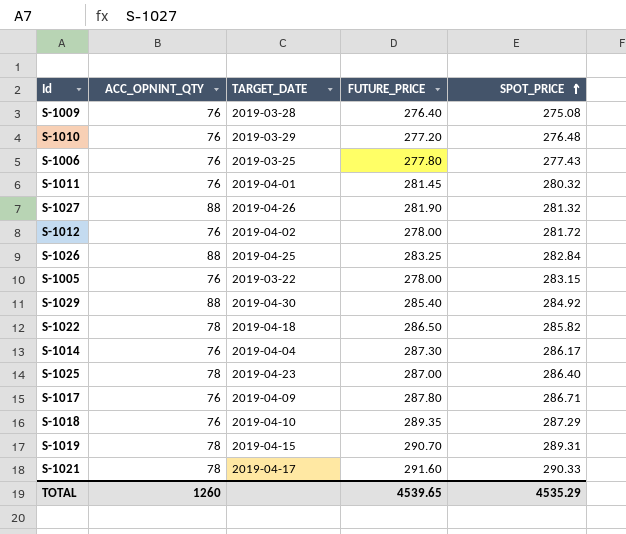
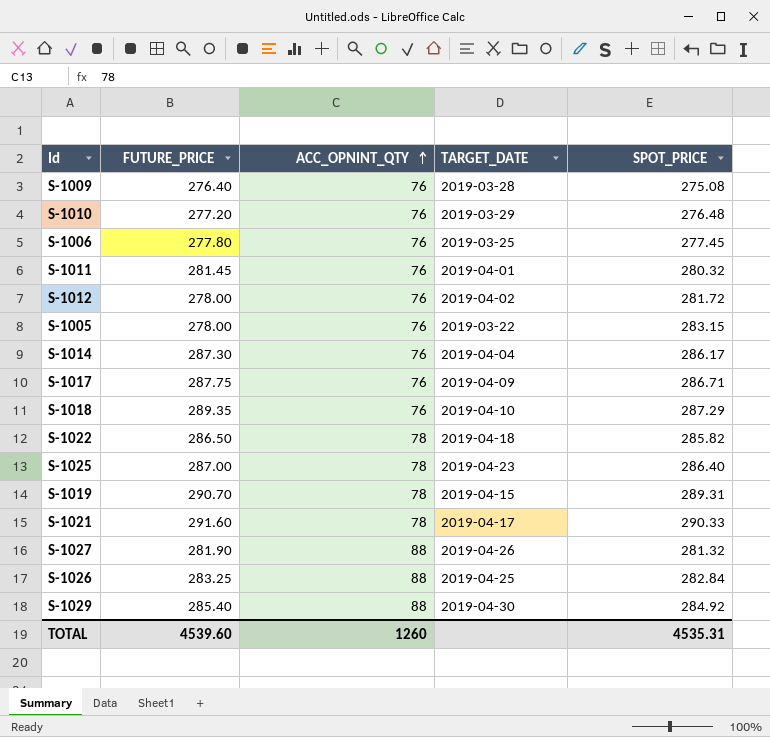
row order: SPOT_PRICE ascending -> ACC_OPNINT_QTY ascending
column FUTURE_PRICE | position: 4 -> 2
S-1006 | SPOT_PRICE: 277.43 -> 277.45
S-1017 | FUTURE_PRICE: 287.80 -> 287.75
TOTAL | FUTURE_PRICE: 4539.65 -> 4539.60
TOTAL | SPOT_PRICE: 4535.29 -> 4535.31

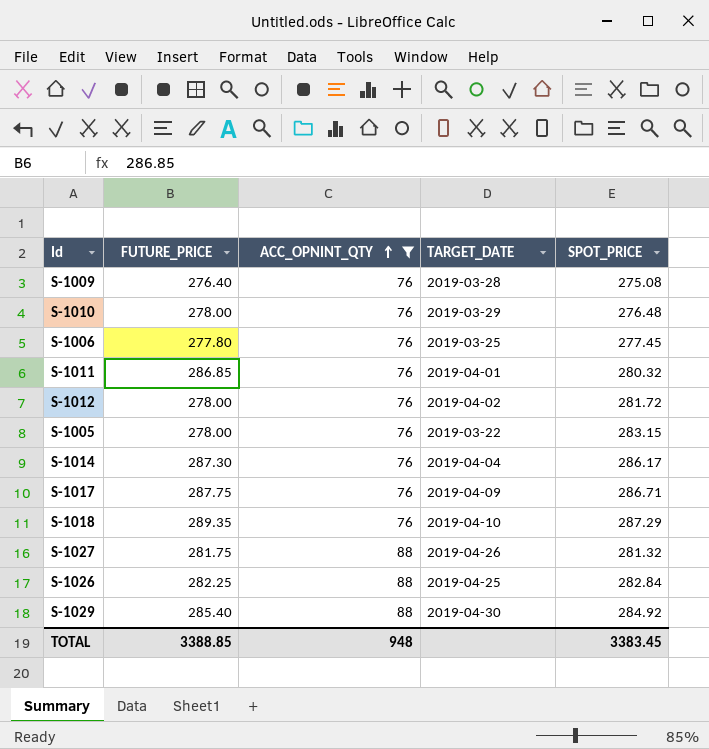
filter: none -> ACC_OPNINT_QTY != 78
S-1010 | FUTURE_PRICE: 277.20 -> 278.00
S-1011 | FUTURE_PRICE: 281.45 -> 286.85
S-1027 | FUTURE_PRICE: 281.90 -> 281.75
S-1026 | FUTURE_PRICE: 283.25 -> 282.25
TOTAL | FUTURE_PRICE: 4539.60 -> 3388.85
TOTAL | ACC_OPNINT_QTY: 1260 -> 948
TOTAL | SPOT_PRICE: 4535.31 -> 3383.45

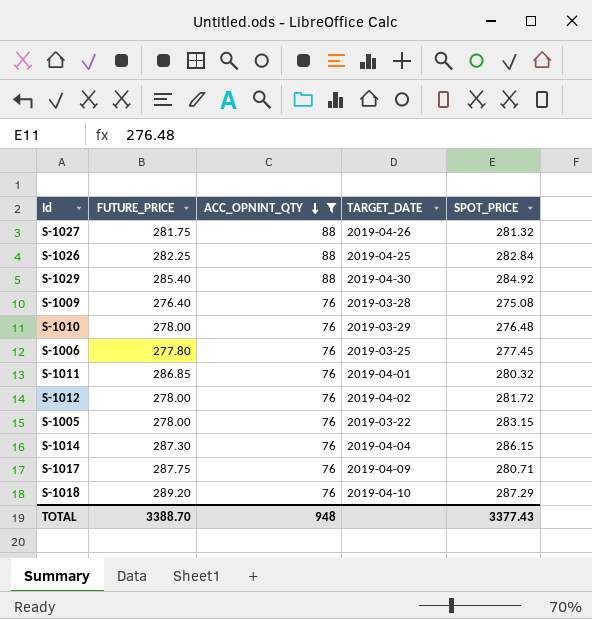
row order: ACC_OPNINT_QTY ascending -> ACC_OPNINT_QTY descending
S-1014 | SPOT_PRICE: 286.17 -> 286.15
S-1017 | SPOT_PRICE: 286.71 -> 280.71
S-1018 | FUTURE_PRICE: 289.35 -> 289.20
TOTAL | FUTURE_PRICE: 3388.85 -> 3388.70
TOTAL | SPOT_PRICE: 3383.45 -> 3377.43

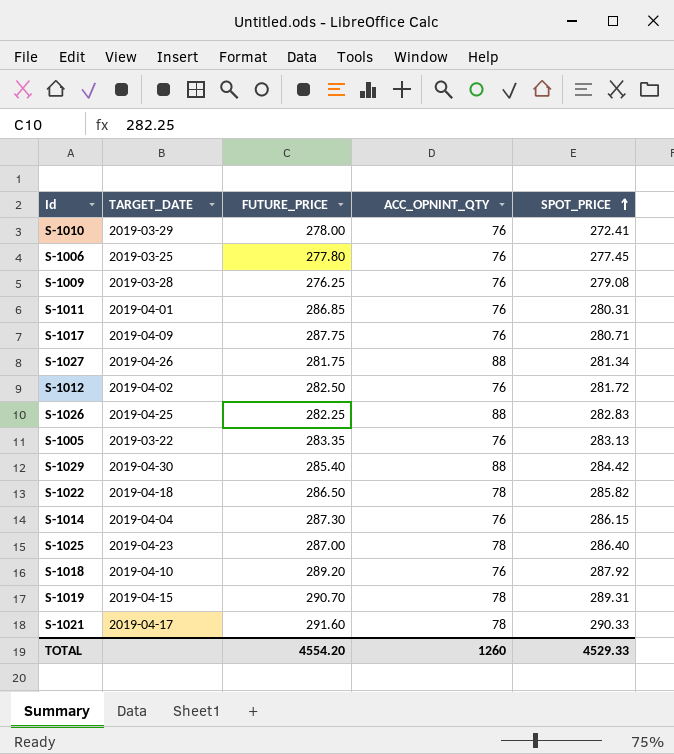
filter: ACC_OPNINT_QTY != 78 -> none
row order: ACC_OPNINT_QTY descending -> SPOT_PRICE ascending
column TARGET_DATE | position: 4 -> 2
S-1010 | SPOT_PRICE: 276.48 -> 272.41
S-1009 | FUTURE_PRICE: 276.40 -> 276.25
S-1009 | SPOT_PRICE: 275.08 -> 279.08
S-1011 | SPOT_PRICE: 280.32 -> 280.31
S-1027 | SPOT_PRICE: 281.32 -> 281.34
S-1012 | FUTURE_PRICE: 278.00 -> 282.50
S-1026 | SPOT_PRICE: 282.84 -> 282.83
S-1005 | FUTURE_PRICE: 278.00 -> 283.35
S-1005 | SPOT_PRICE: 283.15 -> 283.13
S-1029 | SPOT_PRICE: 284.92 -> 284.42
S-1018 | SPOT_PRICE: 287.29 -> 287.92
TOTAL | FUTURE_PRICE: 3388.70 -> 4554.20
TOTAL | ACC_OPNINT_QTY: 948 -> 1260
TOTAL | SPOT_PRICE: 3377.43 -> 4529.33

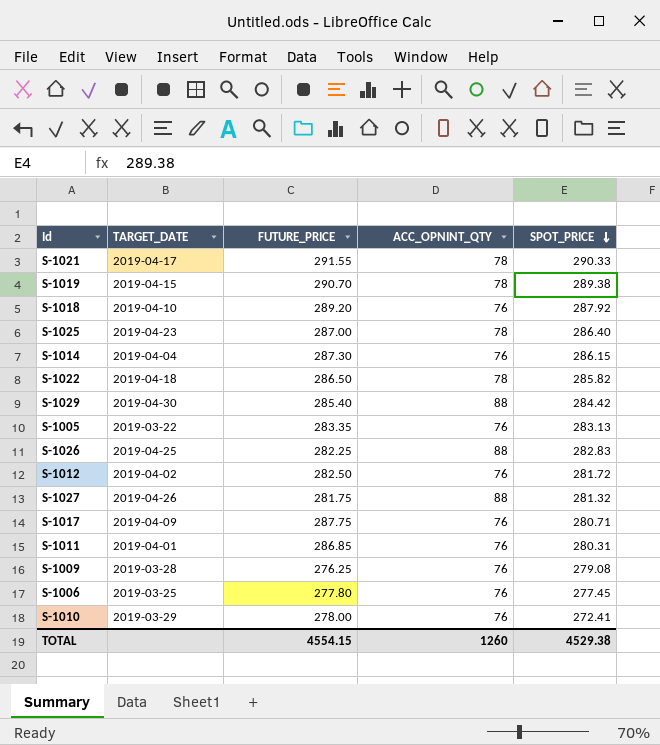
row order: SPOT_PRICE ascending -> SPOT_PRICE descending
S-1021 | FUTURE_PRICE: 291.60 -> 291.55
S-1019 | SPOT_PRICE: 289.31 -> 289.38
S-1027 | SPOT_PRICE: 281.34 -> 281.32
TOTAL | FUTURE_PRICE: 4554.20 -> 4554.15
TOTAL | SPOT_PRICE: 4529.33 -> 4529.38

